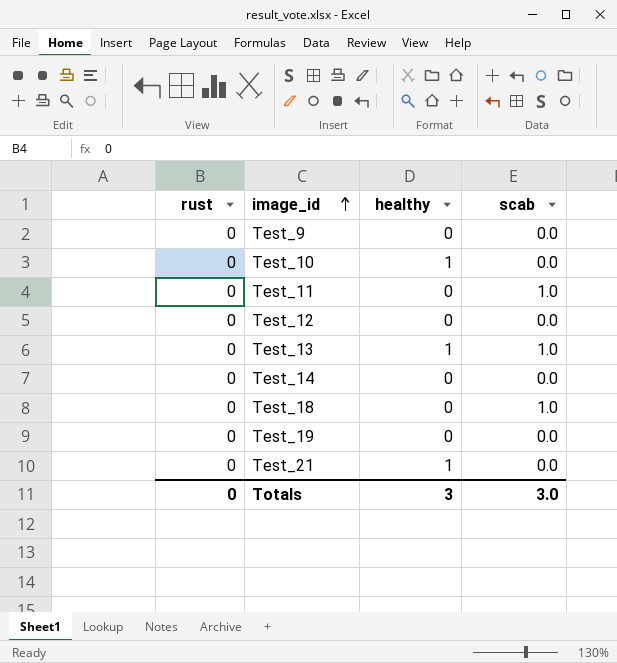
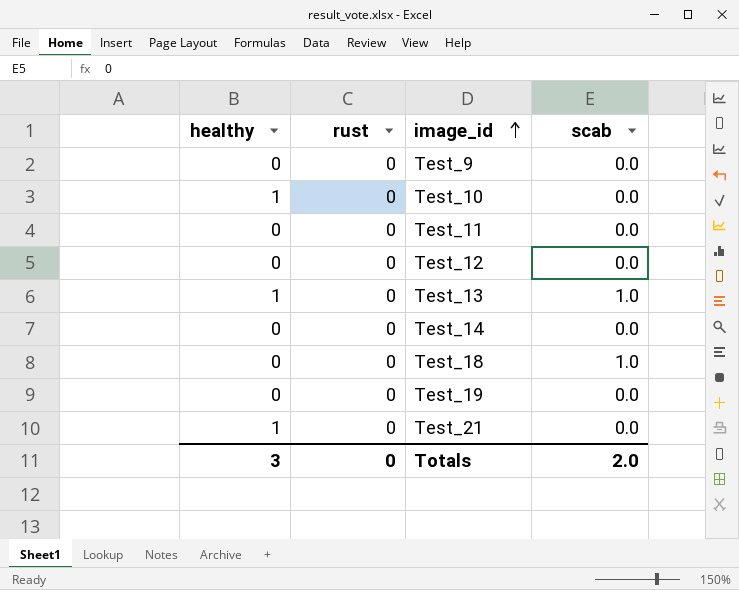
column healthy | position: 3 -> 1
Test_11 | scab: 1.0 -> 0.0
Totals | scab: 3.0 -> 2.0

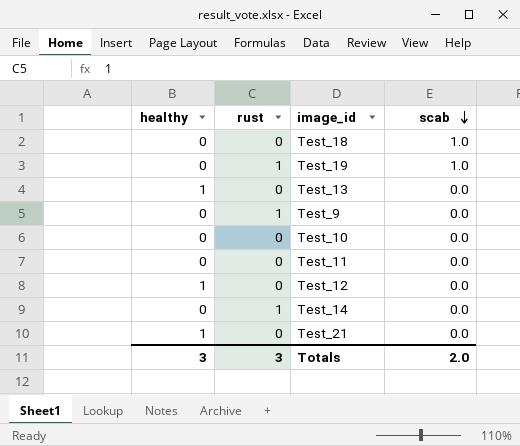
row order: image_id ascending -> scab descending
Test_19 | rust: 0 -> 1
Test_19 | scab: 0.0 -> 1.0
Test_13 | scab: 1.0 -> 0.0
Test_9 | rust: 0 -> 1
Test_10 | healthy: 1 -> 0
Test_12 | healthy: 0 -> 1
Test_14 | rust: 0 -> 1
Totals | rust: 0 -> 3

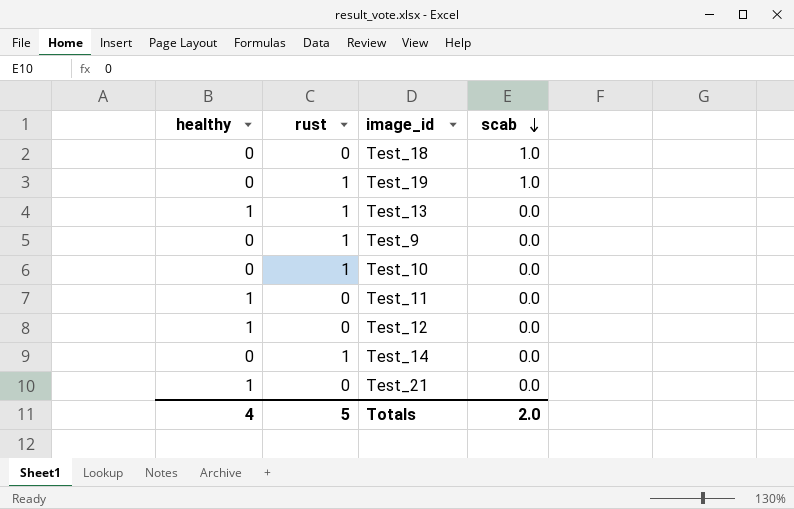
Test_13 | rust: 0 -> 1
Test_10 | rust: 0 -> 1
Test_11 | healthy: 0 -> 1
Totals | healthy: 3 -> 4
Totals | rust: 3 -> 5

